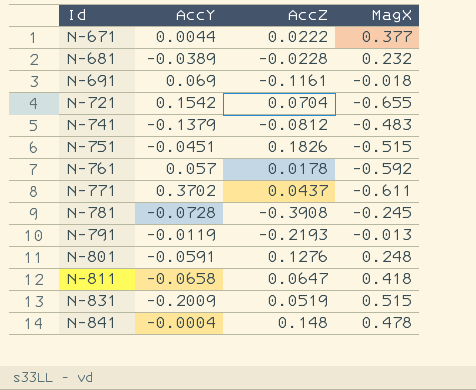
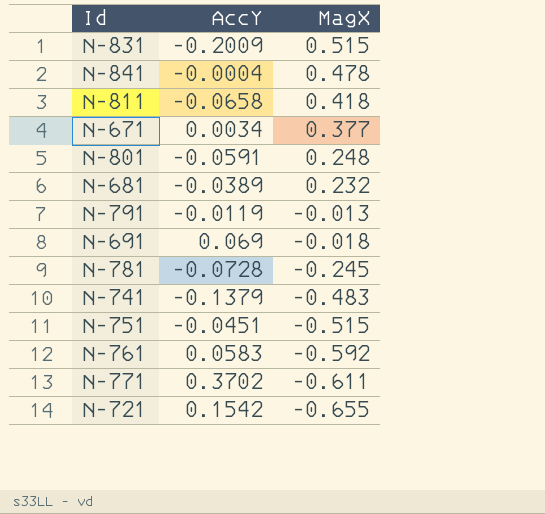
row order: Id ascending -> MagX descending
column AccZ | position: 3 -> none
N-671 | AccY: 0.0044 -> 0.0034
N-761 | AccY: 0.057 -> 0.0583

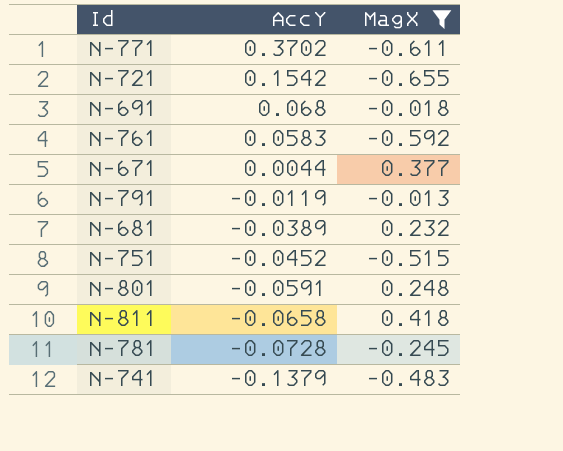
filter: none -> MagX <= 0.418
row order: MagX descending -> AccY descending
N-691 | AccY: 0.069 -> 0.068
N-671 | AccY: 0.0034 -> 0.0044
N-751 | AccY: -0.0451 -> -0.0452

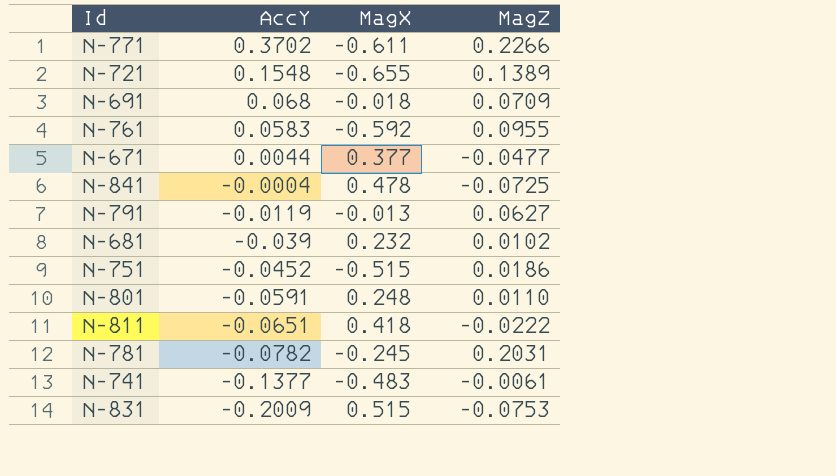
filter: MagX <= 0.418 -> none
column MagZ | position: none -> 4
N-721 | AccY: 0.1542 -> 0.1548
N-681 | AccY: -0.0389 -> -0.039
N-811 | AccY: -0.0658 -> -0.0651
N-781 | AccY: -0.0728 -> -0.0782
N-741 | AccY: -0.1379 -> -0.1377

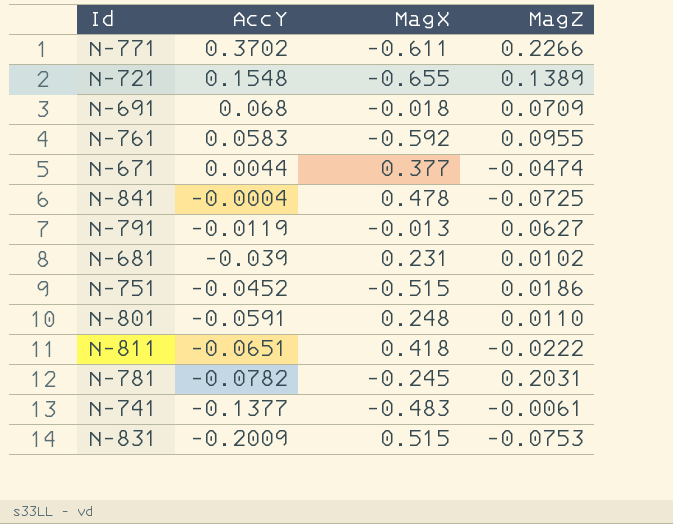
N-671 | MagZ: -0.0477 -> -0.0474
N-681 | MagX: 0.232 -> 0.231

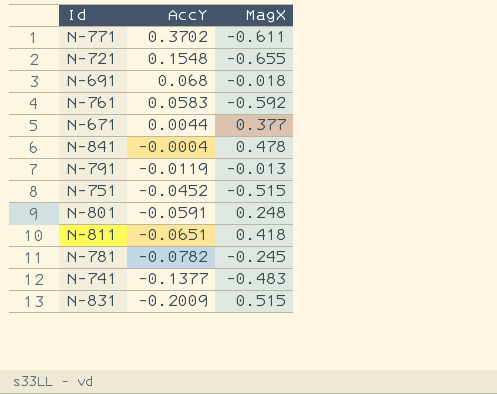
column MagZ | position: 4 -> none
row N-681: -0.039 | 0.231 | 0.0102 -> none

